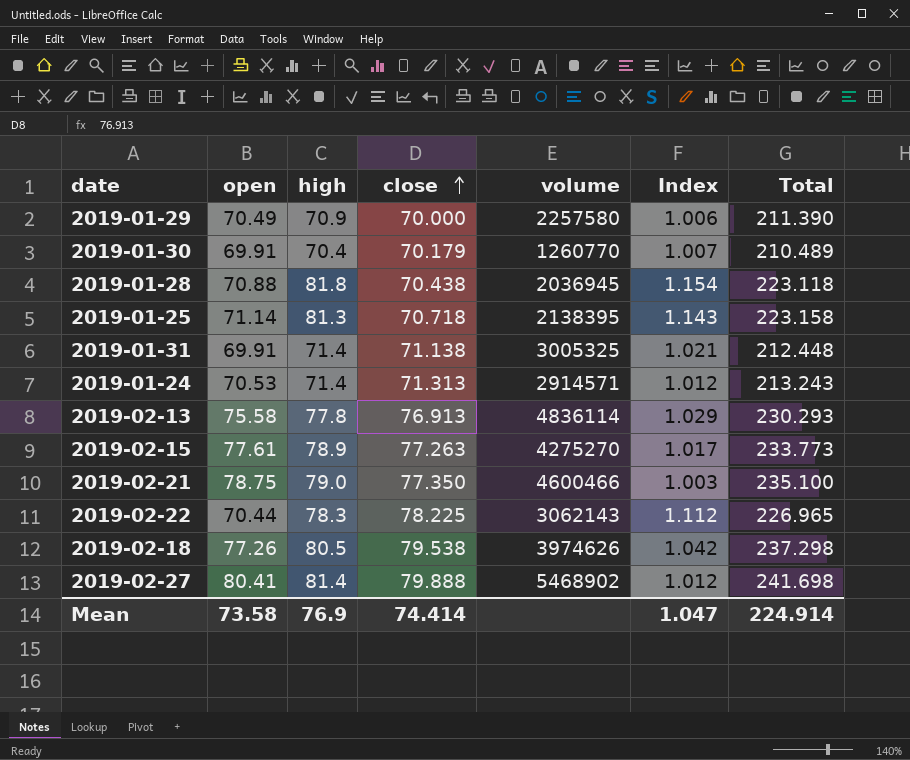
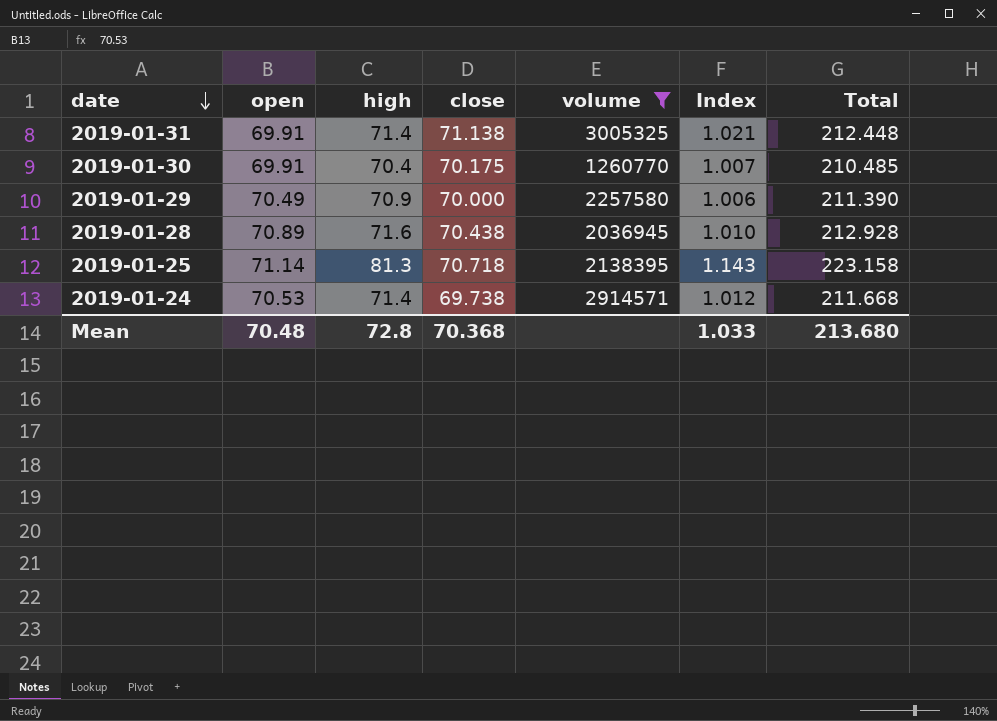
filter: none -> volume <= 3005325
row order: close ascending -> date descending
2019-01-30 | close: 70.179 -> 70.175
2019-01-30 | Total: 210.489 -> 210.485
2019-01-28 | open: 70.88 -> 70.89
2019-01-28 | high: 81.8 -> 71.6
2019-01-28 | Index: 1.154 -> 1.010
2019-01-28 | Total: 223.118 -> 212.928
2019-01-24 | close: 71.313 -> 69.738
2019-01-24 | Total: 213.243 -> 211.668
Mean | open: 73.58 -> 70.48
Mean | high: 76.9 -> 72.8
Mean | close: 74.414 -> 70.368
Mean | Index: 1.047 -> 1.033
Mean | Total: 224.914 -> 213.680

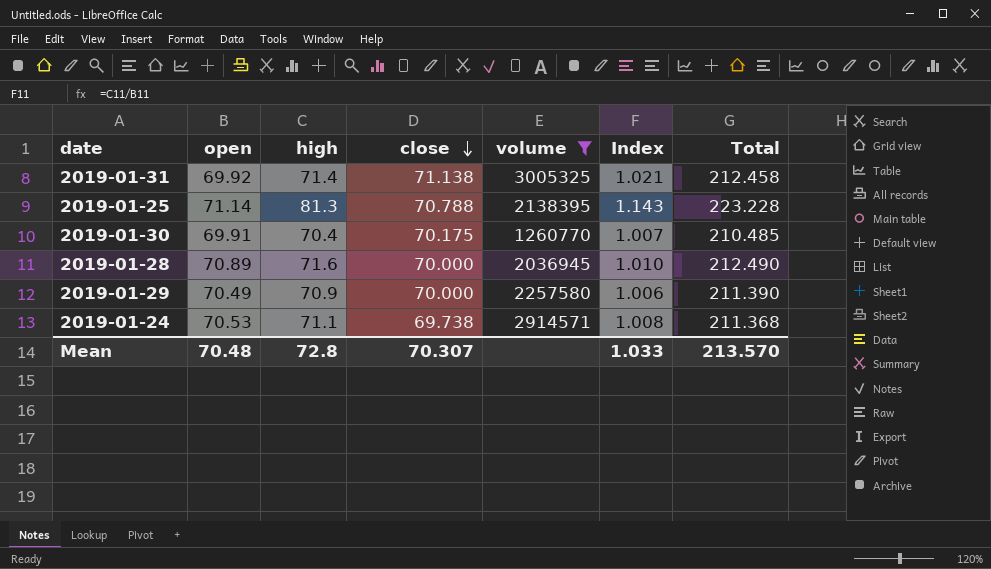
row order: date descending -> close descending
2019-01-31 | open: 69.91 -> 69.92
2019-01-31 | Total: 212.448 -> 212.458
2019-01-25 | close: 70.718 -> 70.788
2019-01-25 | Total: 223.158 -> 223.228
2019-01-28 | close: 70.438 -> 70.000
2019-01-28 | Total: 212.928 -> 212.490
2019-01-24 | high: 71.4 -> 71.1
2019-01-24 | Index: 1.012 -> 1.008
2019-01-24 | Total: 211.668 -> 211.368
Mean | close: 70.368 -> 70.307
Mean | Total: 213.680 -> 213.570

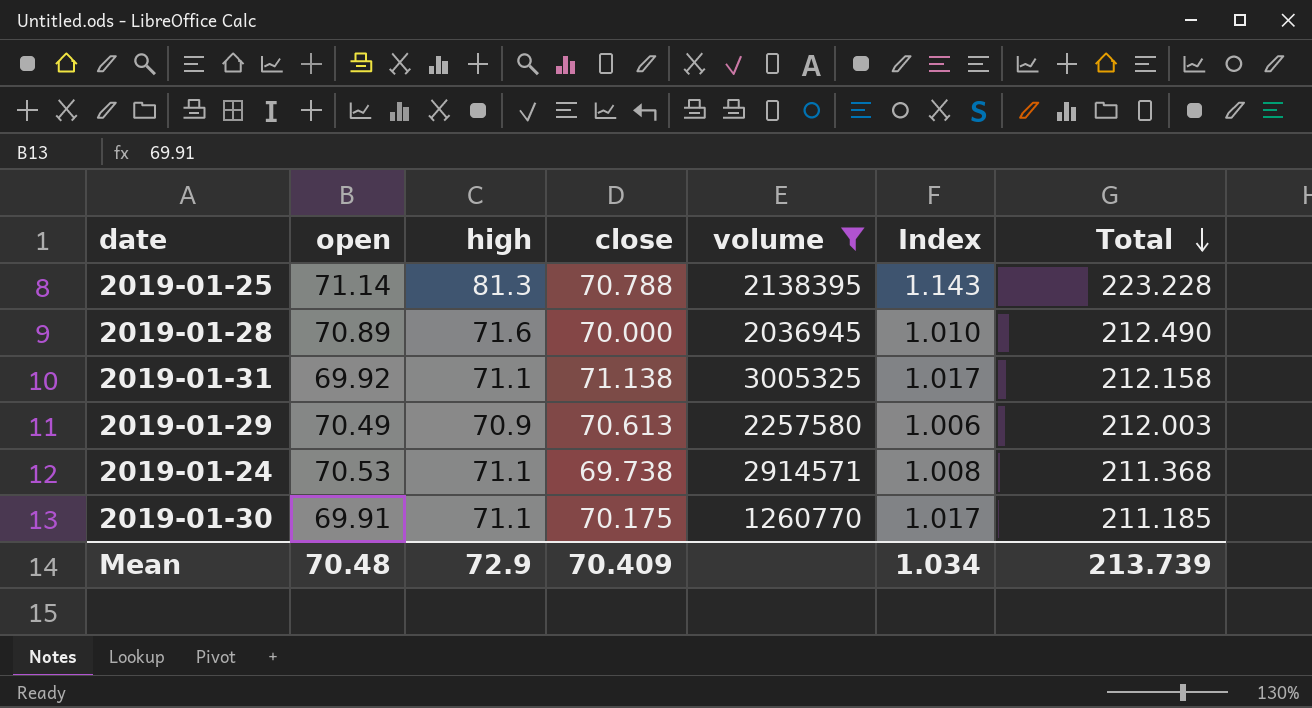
row order: close descending -> Total descending
2019-01-31 | high: 71.4 -> 71.1
2019-01-31 | Index: 1.021 -> 1.017
2019-01-31 | Total: 212.458 -> 212.158
2019-01-29 | close: 70.000 -> 70.613
2019-01-29 | Total: 211.390 -> 212.003
2019-01-30 | high: 70.4 -> 71.1
2019-01-30 | Index: 1.007 -> 1.017
2019-01-30 | Total: 210.485 -> 211.185
Mean | high: 72.8 -> 72.9
Mean | close: 70.307 -> 70.409
Mean | Index: 1.033 -> 1.034
Mean | Total: 213.570 -> 213.739

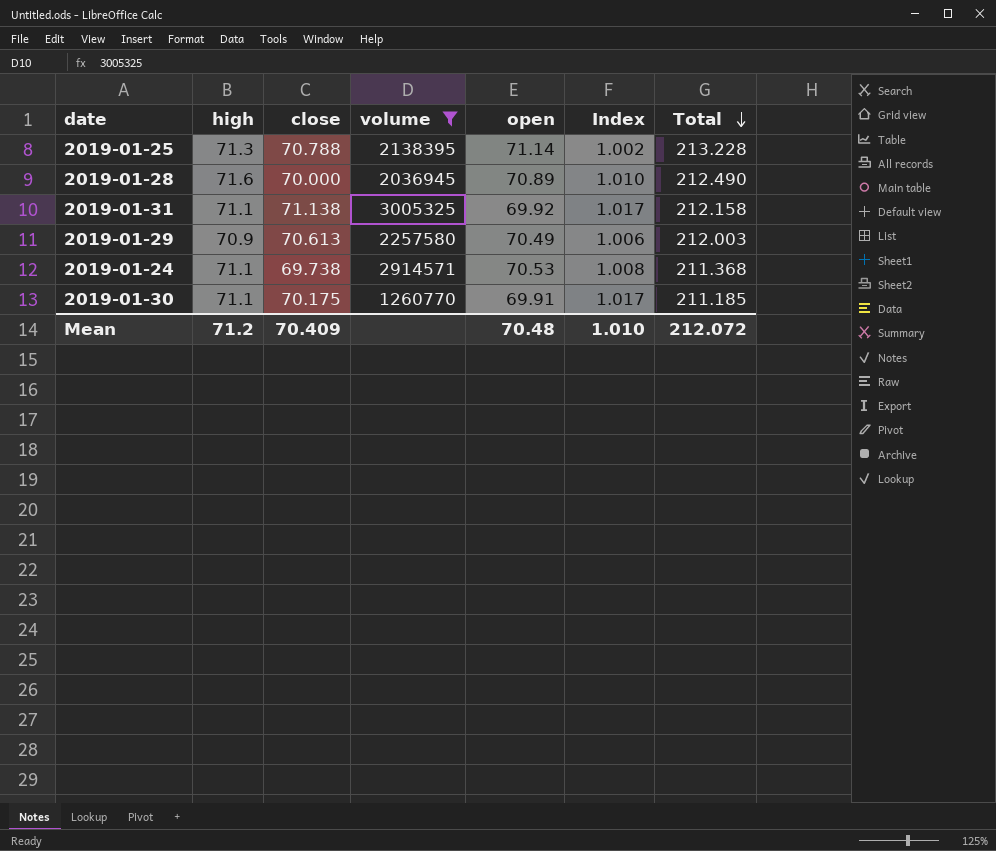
column open | position: 2 -> 5
2019-01-25 | high: 81.3 -> 71.3
2019-01-25 | Index: 1.143 -> 1.002
2019-01-25 | Total: 223.228 -> 213.228
Mean | high: 72.9 -> 71.2
Mean | Index: 1.034 -> 1.010
Mean | Total: 213.739 -> 212.072

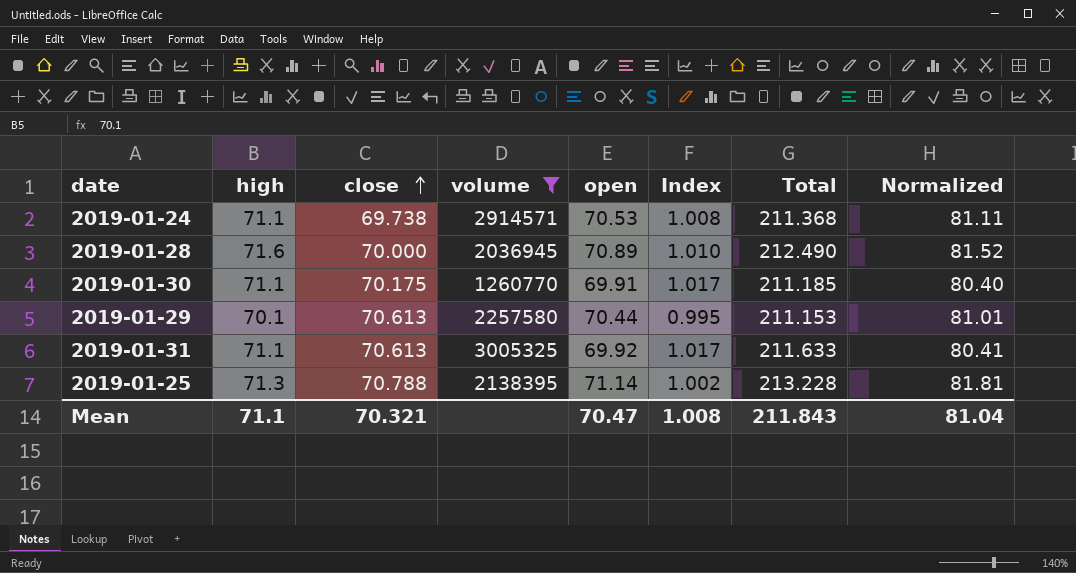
row order: Total descending -> close ascending
column Normalized | formula: none -> [open] * 1.15
2019-01-29 | high: 70.9 -> 70.1
2019-01-29 | open: 70.49 -> 70.44
2019-01-29 | Index: 1.006 -> 0.995
2019-01-29 | Total: 212.003 -> 211.153
2019-01-31 | close: 71.138 -> 70.613
2019-01-31 | Total: 212.158 -> 211.633
Mean | high: 71.2 -> 71.1
Mean | close: 70.409 -> 70.321
Mean | open: 70.48 -> 70.47
Mean | Index: 1.010 -> 1.008
Mean | Total: 212.072 -> 211.843

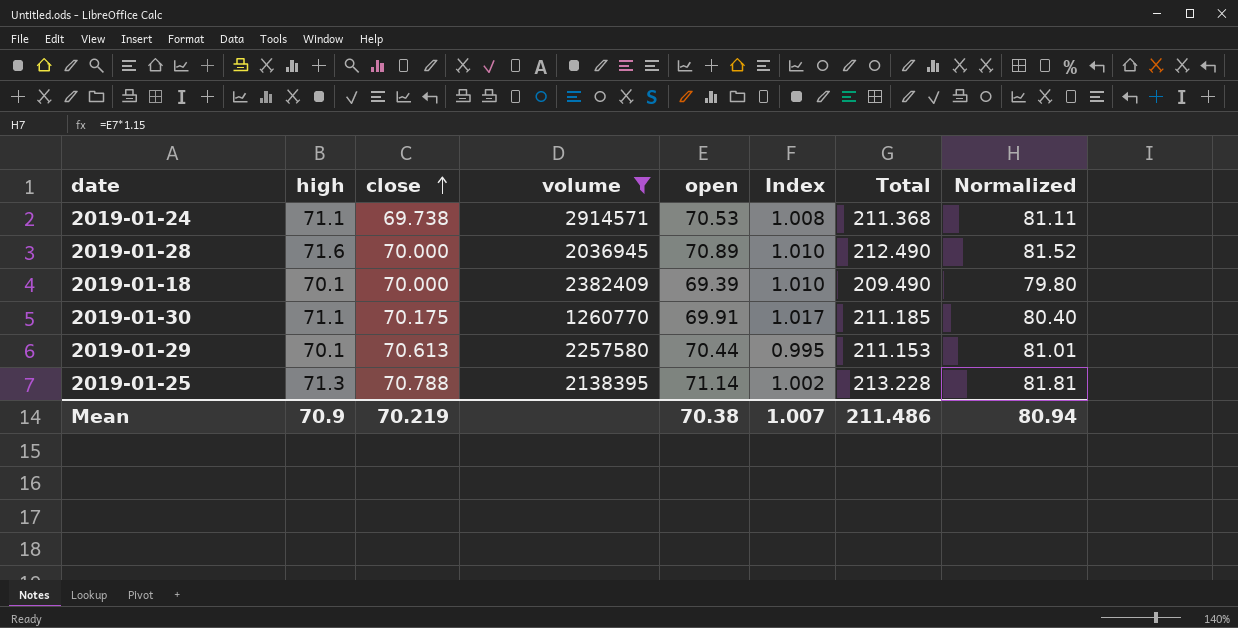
row 2019-01-31: 71.1 | 70.613 | 3005325 | 69.92 | 1.017 | 211.633 | 80.41 -> none
row 2019-01-18: none -> 70.1 | 70.000 | 2382409 | 69.39 | 1.010 | 209.490 | 79.80
Mean | high: 71.1 -> 70.9
Mean | close: 70.321 -> 70.219
Mean | open: 70.47 -> 70.38
Mean | Index: 1.008 -> 1.007
Mean | Total: 211.843 -> 211.486
Mean | Normalized: 81.04 -> 80.94

